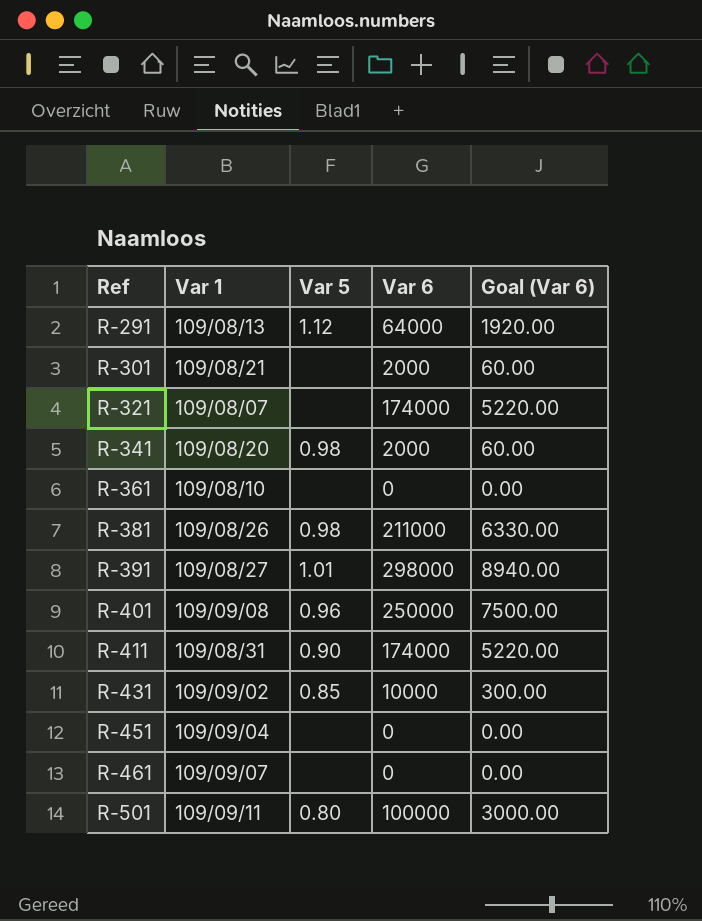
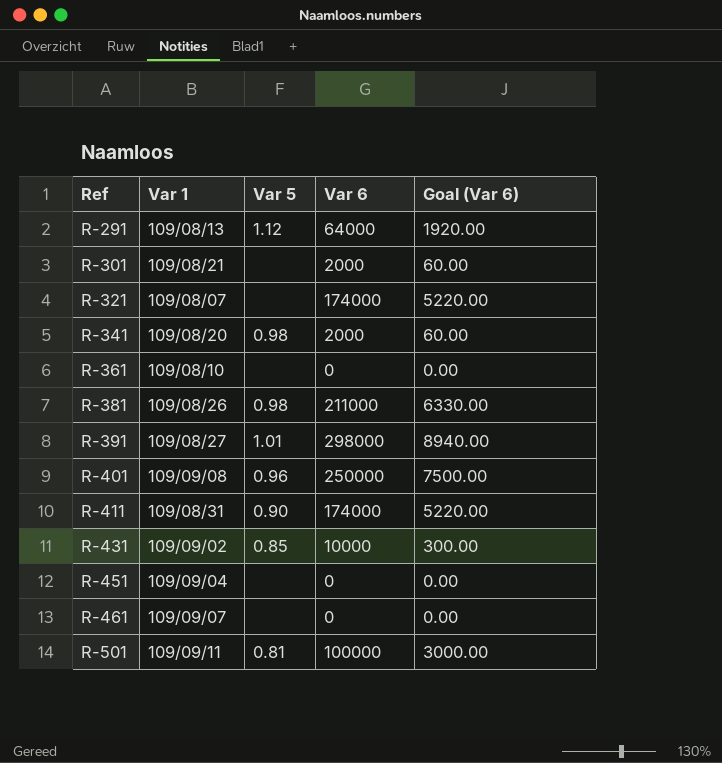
R-501 | Var 5: 0.80 -> 0.81

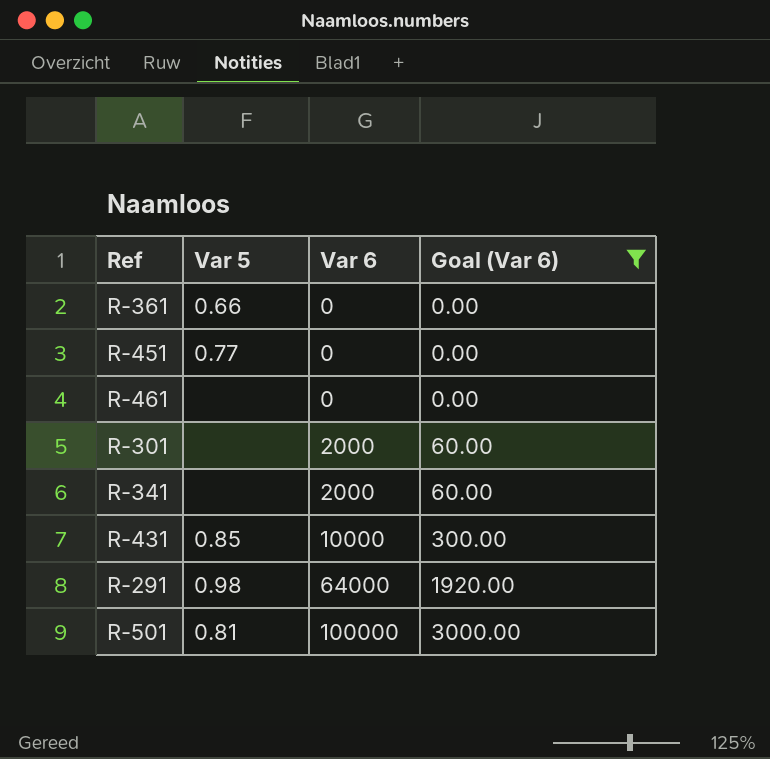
filter: none -> Goal (Var 6) <= 3000.00
row order: Ref ascending -> Var 6 ascending
column Var 1 | position: 2 -> none
R-361 | Var 5: none -> 0.66
R-451 | Var 5: none -> 0.77
R-341 | Var 5: 0.98 -> none
R-291 | Var 5: 1.12 -> 0.98

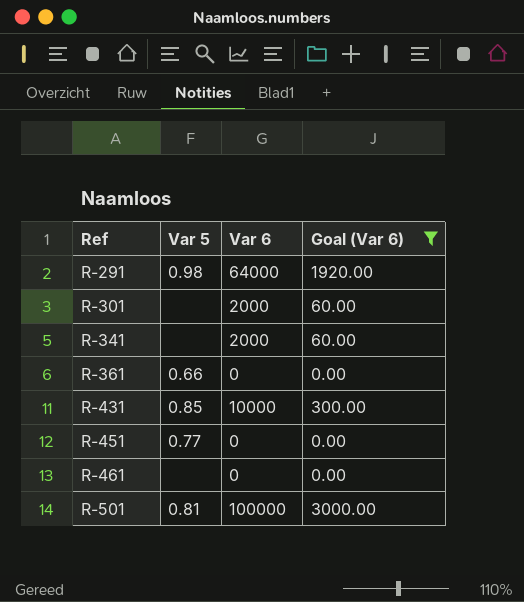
row order: Var 6 ascending -> Ref ascending

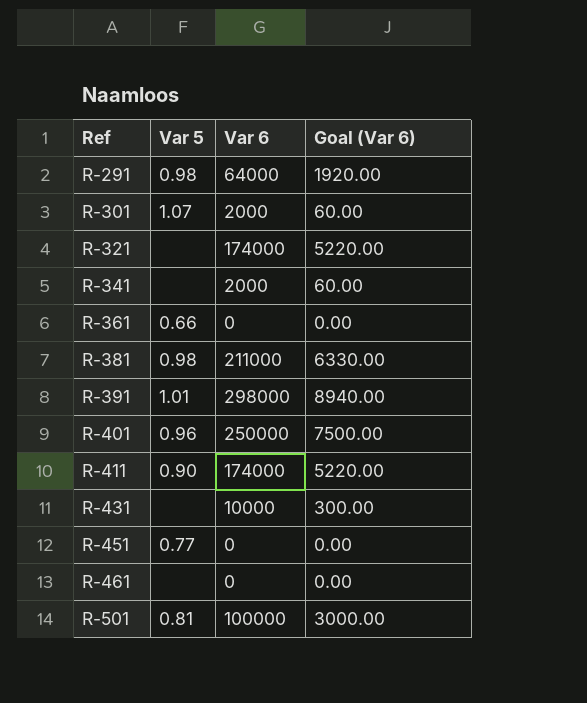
filter: Goal (Var 6) <= 3000.00 -> none
R-301 | Var 5: none -> 1.07
R-431 | Var 5: 0.85 -> none

